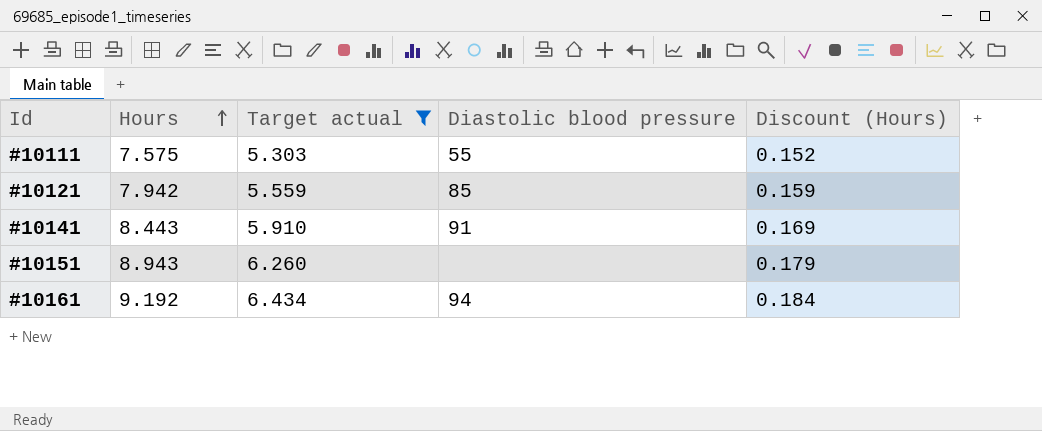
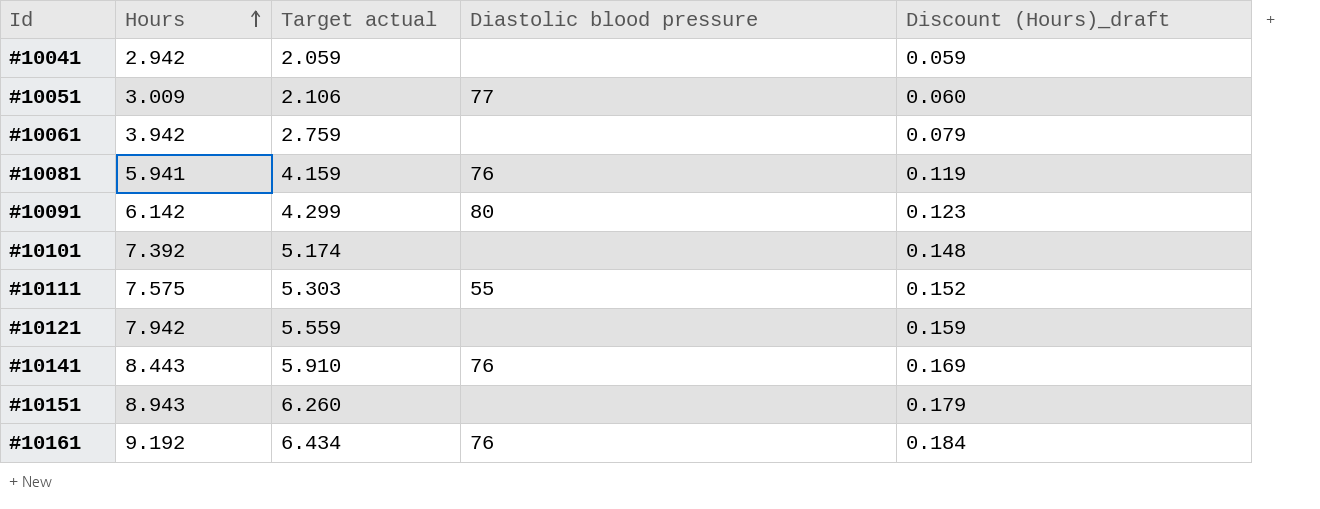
filter: Target actual >= 5.303 -> none
column name: Discount (Hours) -> Discount (Hours)_draft
#10121 | Diastolic blood pressure: 85 -> none
#10141 | Diastolic blood pressure: 91 -> 76
#10161 | Diastolic blood pressure: 94 -> 76

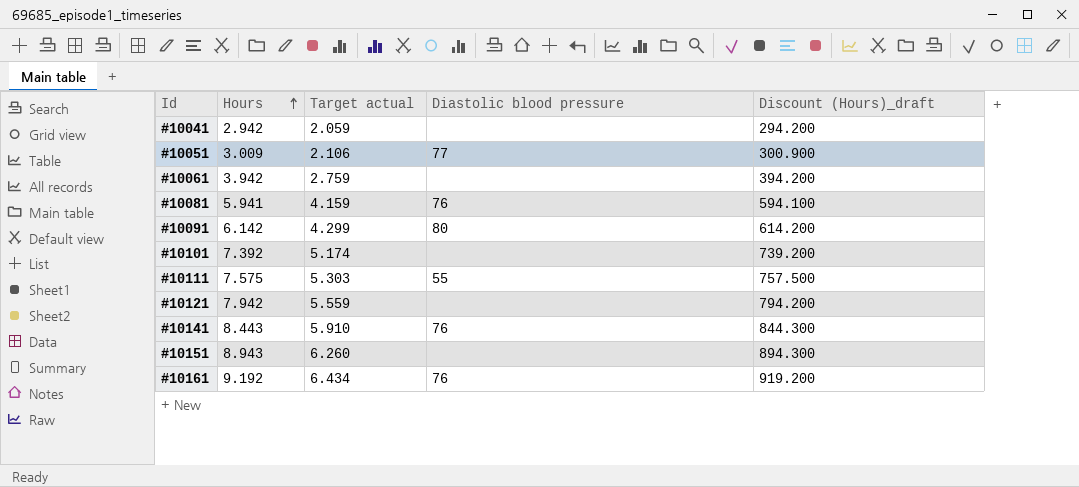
column Discount (Hours)_draft | formula: [Hours] * 0.02 -> [Hours] * 100

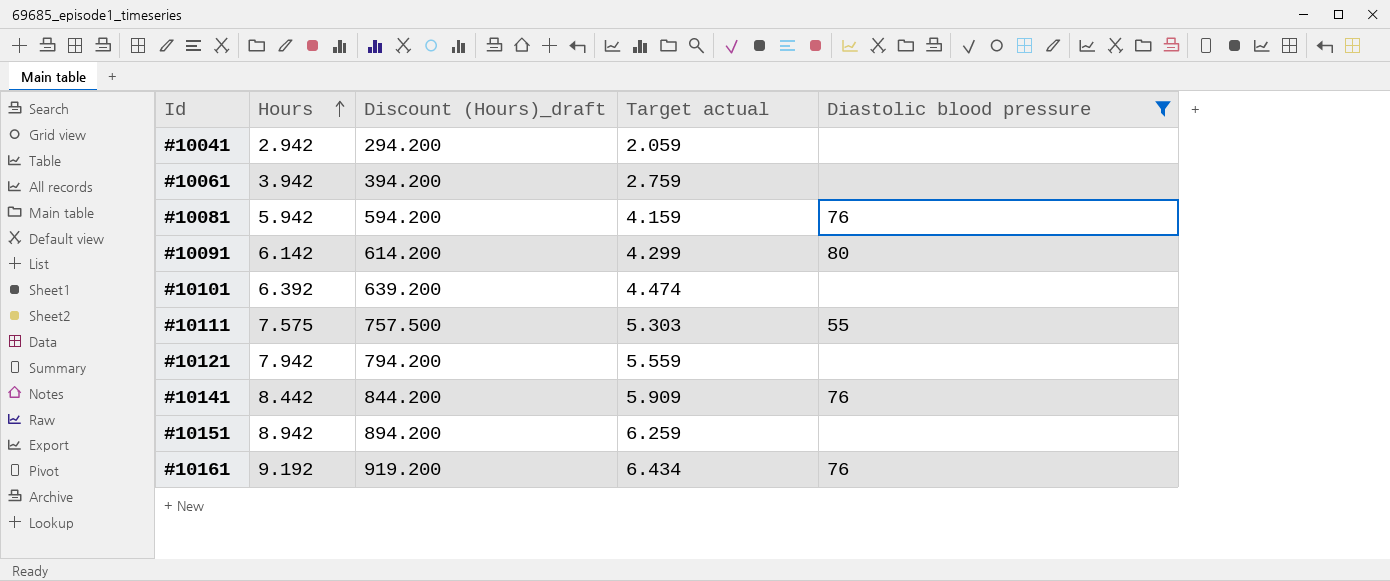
filter: none -> Diastolic blood pressure != 77
column Discount (Hours)_draft | position: 5 -> 3
#10081 | Hours: 5.941 -> 5.942
#10081 | Discount (Hours)_draft: 594.100 -> 594.200
#10101 | Hours: 7.392 -> 6.392
#10101 | Discount (Hours)_draft: 739.200 -> 639.200
#10101 | Target actual: 5.174 -> 4.474
#10141 | Hours: 8.443 -> 8.442
#10141 | Discount (Hours)_draft: 844.300 -> 844.200
#10141 | Target actual: 5.910 -> 5.909
#10151 | Hours: 8.943 -> 8.942
#10151 | Discount (Hours)_draft: 894.300 -> 894.200
#10151 | Target actual: 6.260 -> 6.259

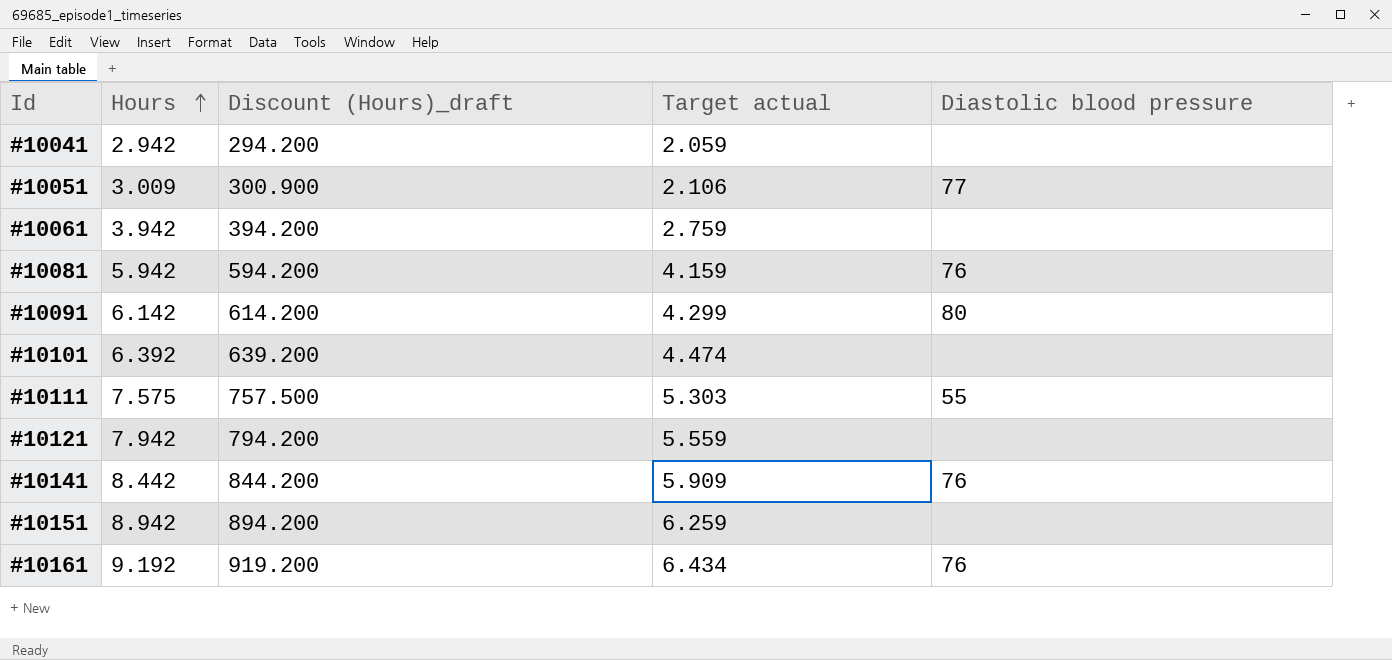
filter: Diastolic blood pressure != 77 -> none

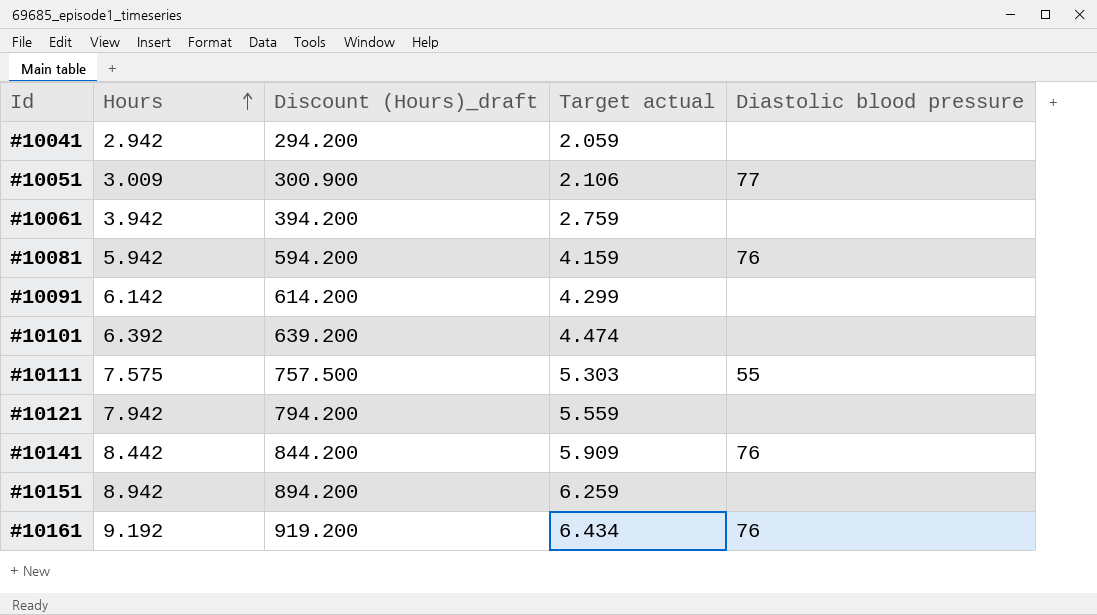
#10091 | Diastolic blood pressure: 80 -> none

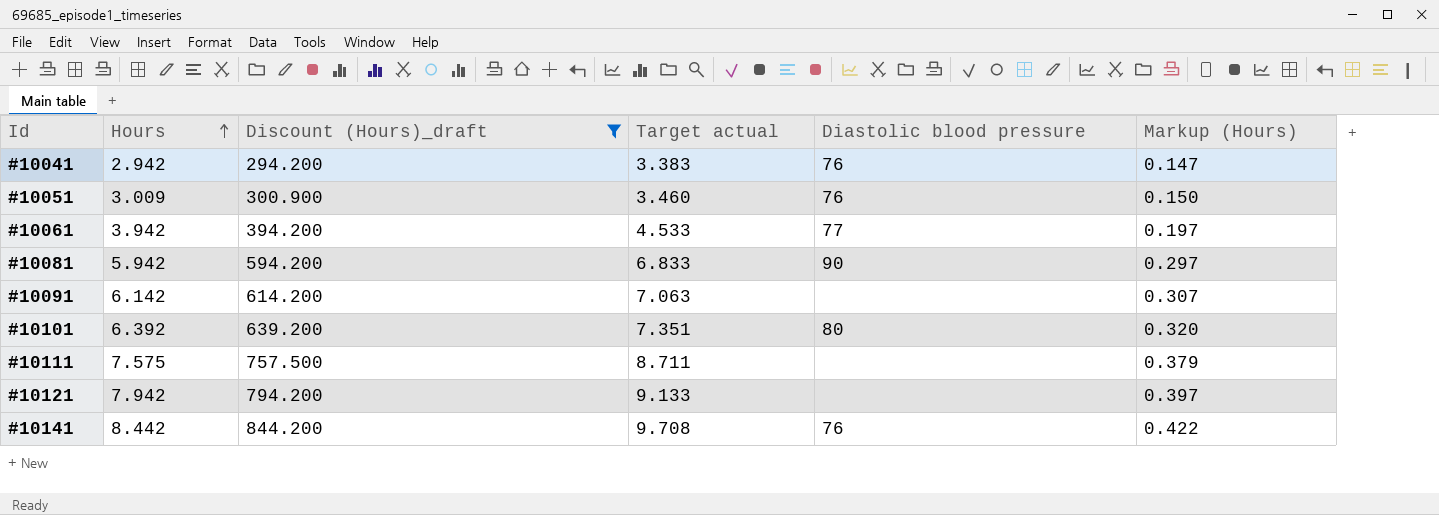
filter: none -> Discount (Hours)_draft <= 844.200
column Target actual | formula: [Hours] * 0.7 -> [Hours] * 1.15
column Markup (Hours) | formula: none -> [Hours] * 0.05
#10041 | Diastolic blood pressure: none -> 76
#10051 | Diastolic blood pressure: 77 -> 76
#10061 | Diastolic blood pressure: none -> 77
#10081 | Diastolic blood pressure: 76 -> 90
#10101 | Diastolic blood pressure: none -> 80
#10111 | Diastolic blood pressure: 55 -> none

